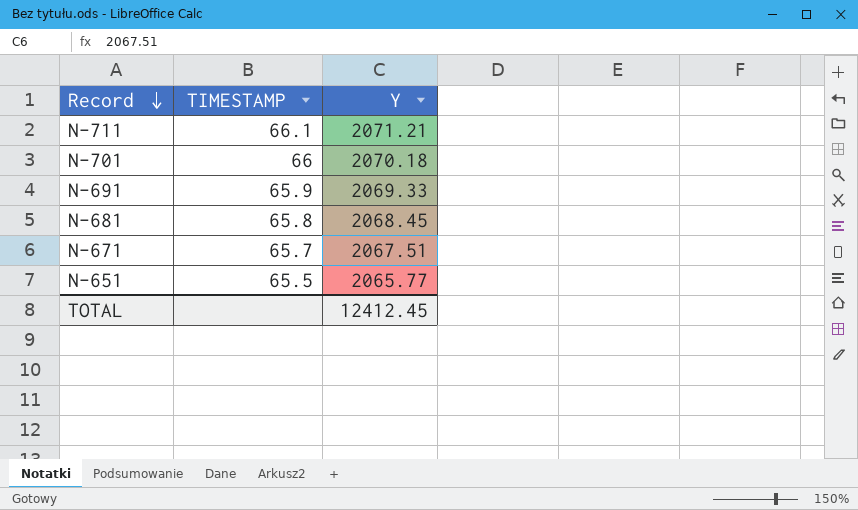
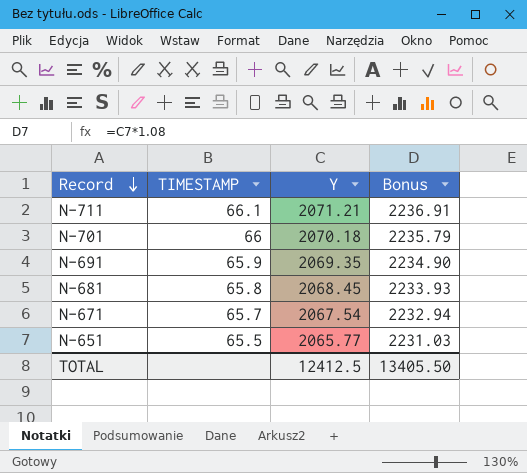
column Bonus | formula: none -> [Y] * 1.08
N-691 | Y: 2069.33 -> 2069.35
N-671 | Y: 2067.51 -> 2067.54
TOTAL | Y: 12412.45 -> 12412.5

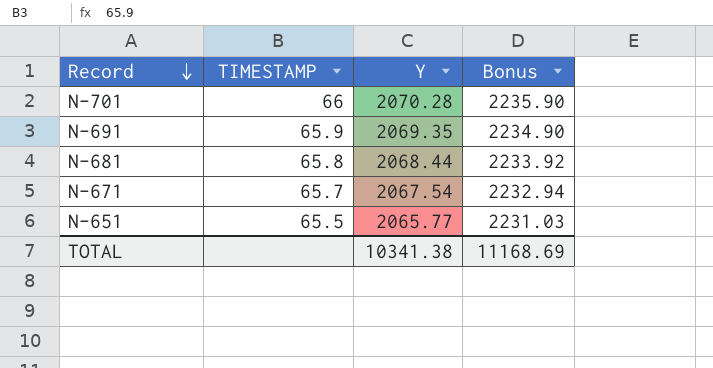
row N-711: 66.1 | 2071.21 | 2236.91 -> none
N-701 | Y: 2070.18 -> 2070.28
N-701 | Bonus: 2235.79 -> 2235.90
N-681 | Y: 2068.45 -> 2068.44
N-681 | Bonus: 2233.93 -> 2233.92
TOTAL | Y: 12412.5 -> 10341.38
TOTAL | Bonus: 13405.50 -> 11168.69

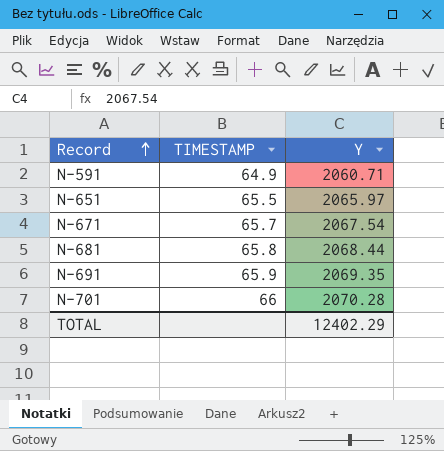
row order: Record descending -> Record ascending
column Bonus | formula: [Y] * 1.08 -> none
row N-591: none -> 64.9 | 2060.71
N-651 | Y: 2065.77 -> 2065.97
TOTAL | Y: 10341.38 -> 12402.29

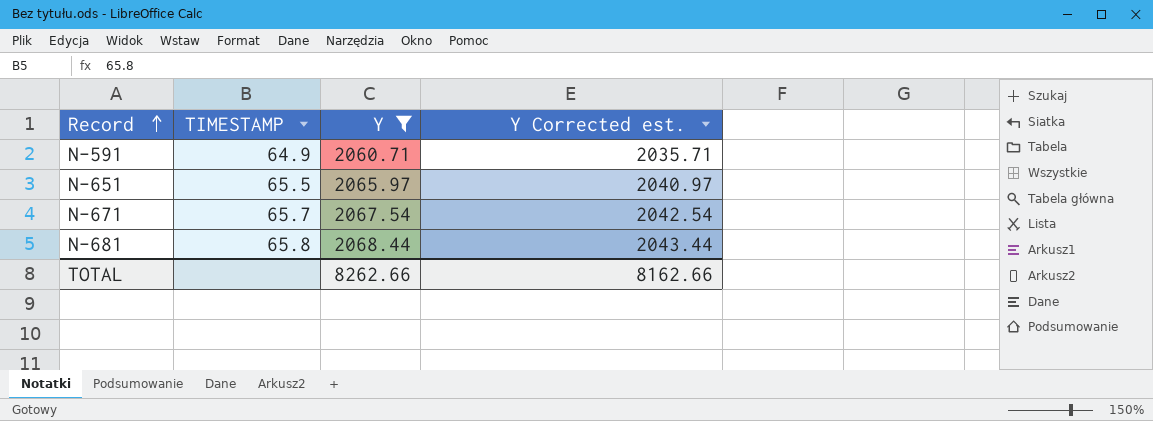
filter: none -> Y <= 2068.44
column Y Corrected est. | formula: none -> [Y] - 25
TOTAL | Y: 12402.29 -> 8262.66

